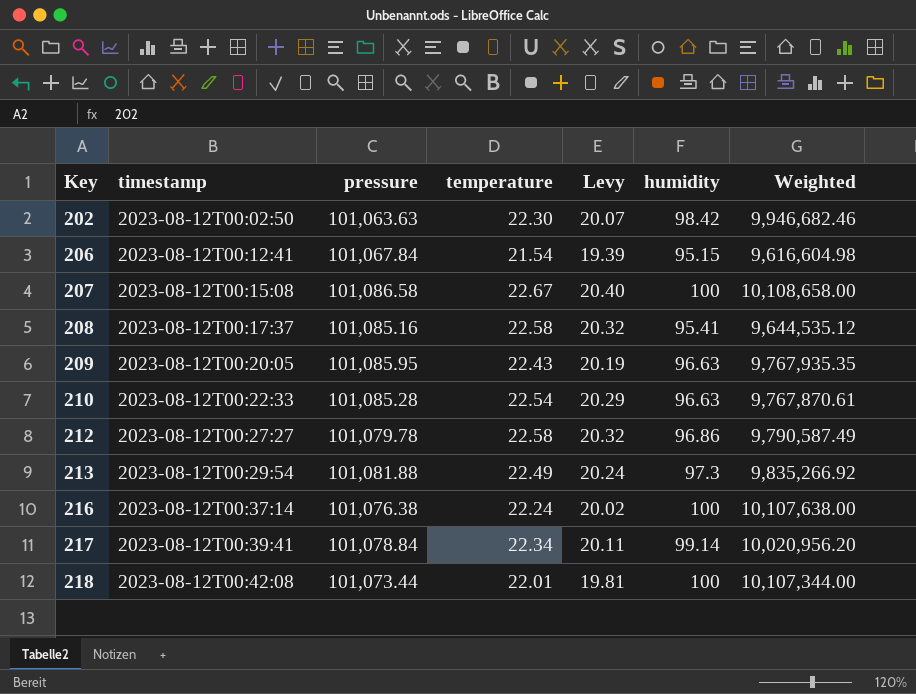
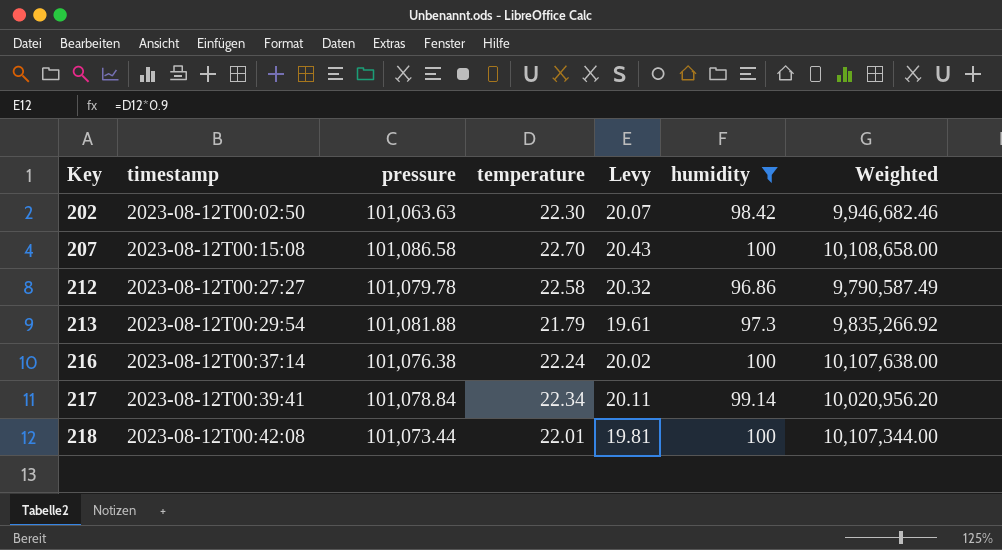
filter: none -> humidity >= 96.86
207 | temperature: 22.67 -> 22.70
207 | Levy: 20.40 -> 20.43
213 | temperature: 22.49 -> 21.79
213 | Levy: 20.24 -> 19.61

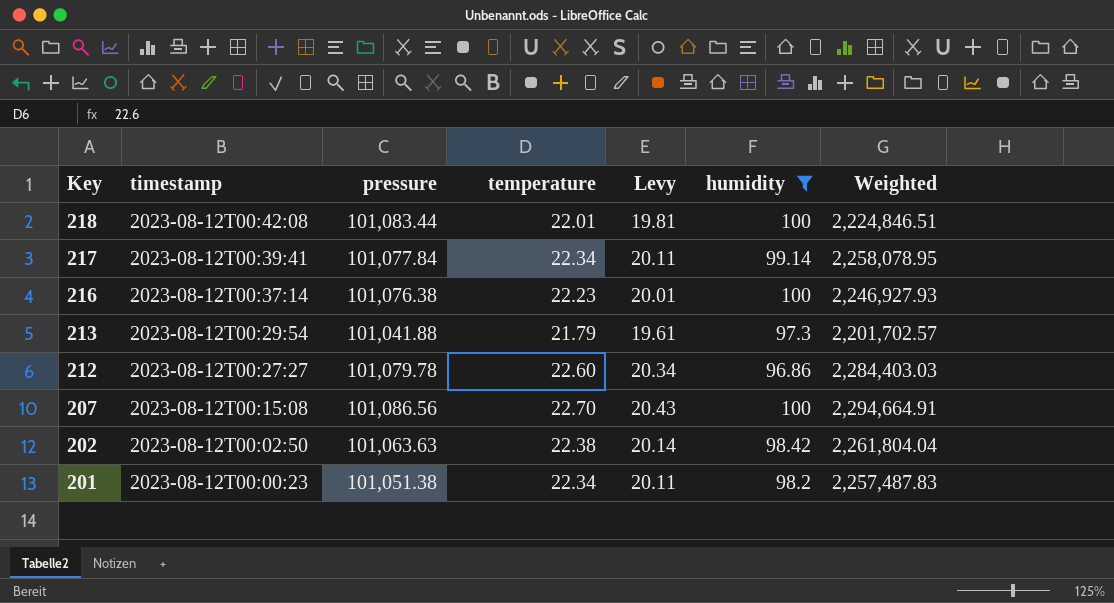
row order: Key ascending -> Key descending
column Weighted | formula: [pressure] * [humidity] -> [pressure] * [temperature]
218 | pressure: 101,073.44 -> 101,083.44
217 | pressure: 101,078.84 -> 101,077.84
216 | temperature: 22.24 -> 22.23
216 | Levy: 20.02 -> 20.01
213 | pressure: 101,081.88 -> 101,041.88
212 | temperature: 22.58 -> 22.60
212 | Levy: 20.32 -> 20.34
207 | pressure: 101,086.58 -> 101,086.56
202 | temperature: 22.30 -> 22.38
202 | Levy: 20.07 -> 20.14
row 201: none -> 2023-08-12T00:00:23 | 101,051.38 | 22.34 | 20.11 | 98.2 | 2,257,487.83

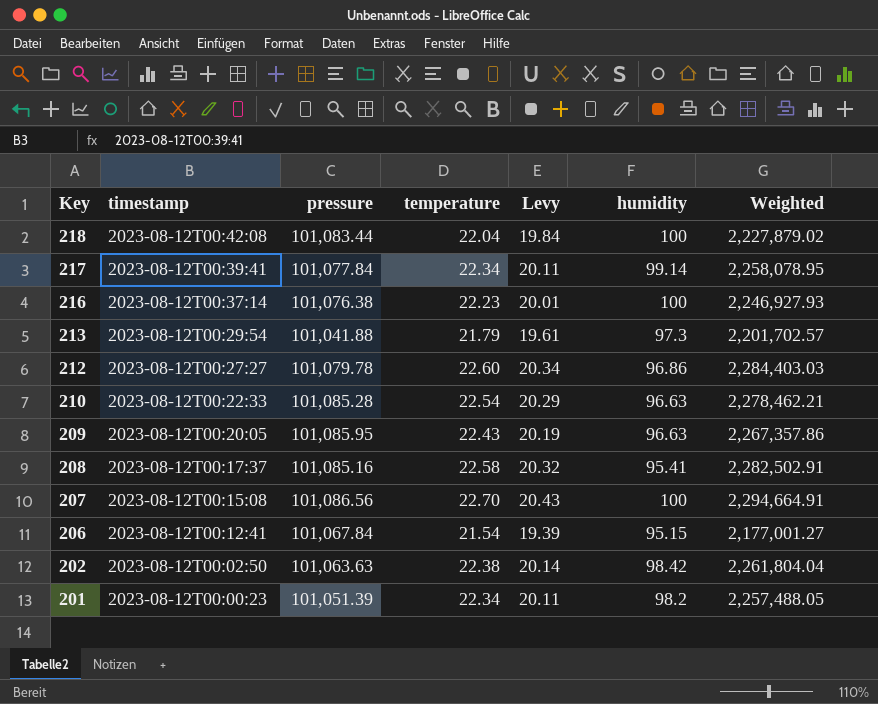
filter: humidity >= 96.86 -> none
218 | temperature: 22.01 -> 22.04
218 | Levy: 19.81 -> 19.84
218 | Weighted: 2,224,846.51 -> 2,227,879.02
201 | pressure: 101,051.38 -> 101,051.39
201 | Weighted: 2,257,487.83 -> 2,257,488.05

